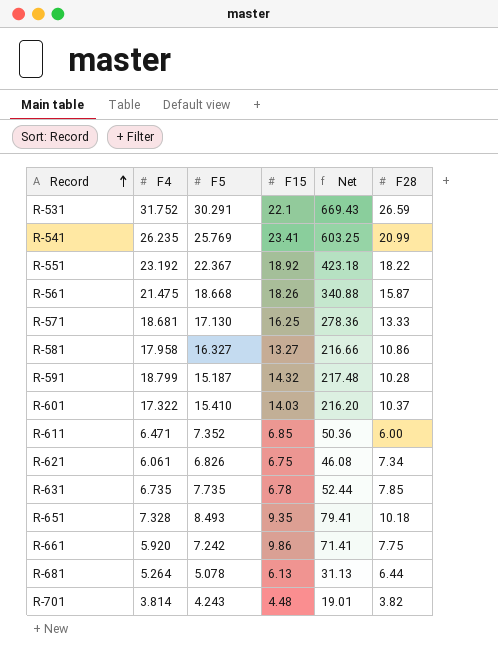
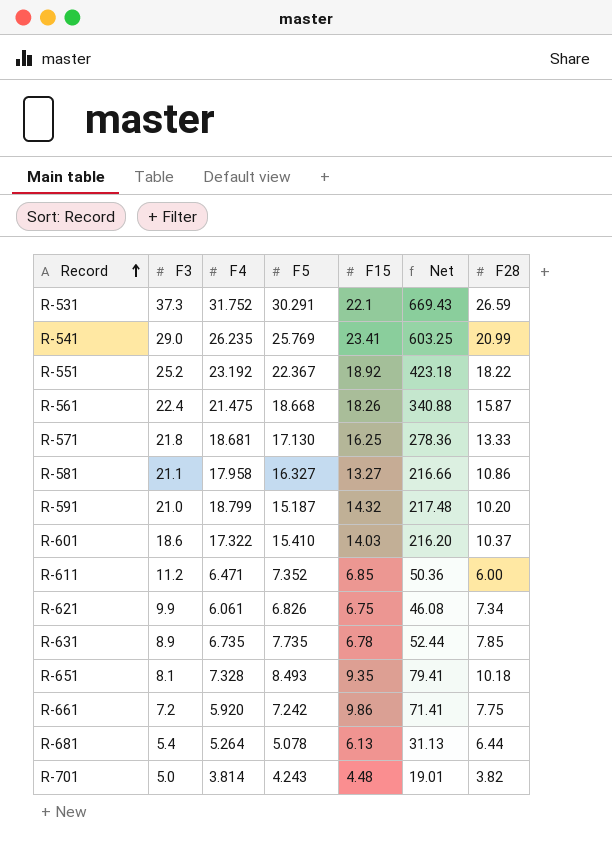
column F3 | position: none -> 2
R-591 | F28: 10.28 -> 10.20

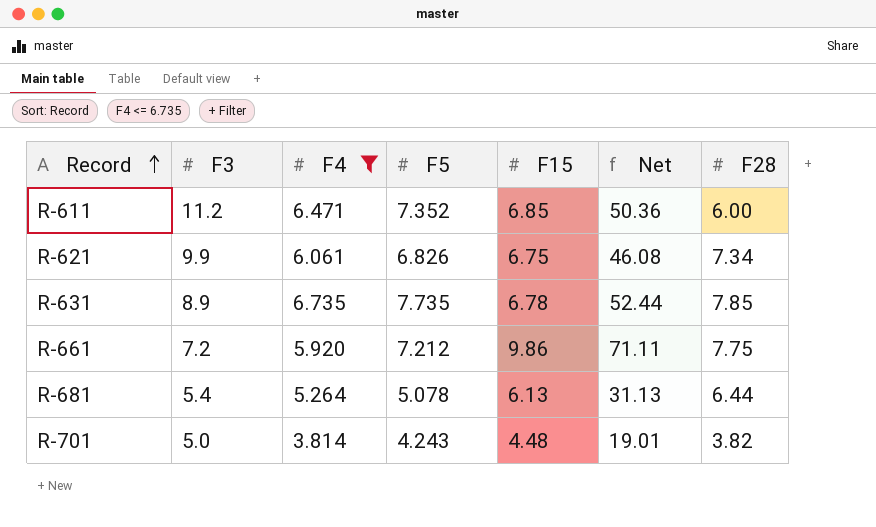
filter: none -> F4 <= 6.735
R-661 | F5: 7.242 -> 7.212
R-661 | Net: 71.41 -> 71.11

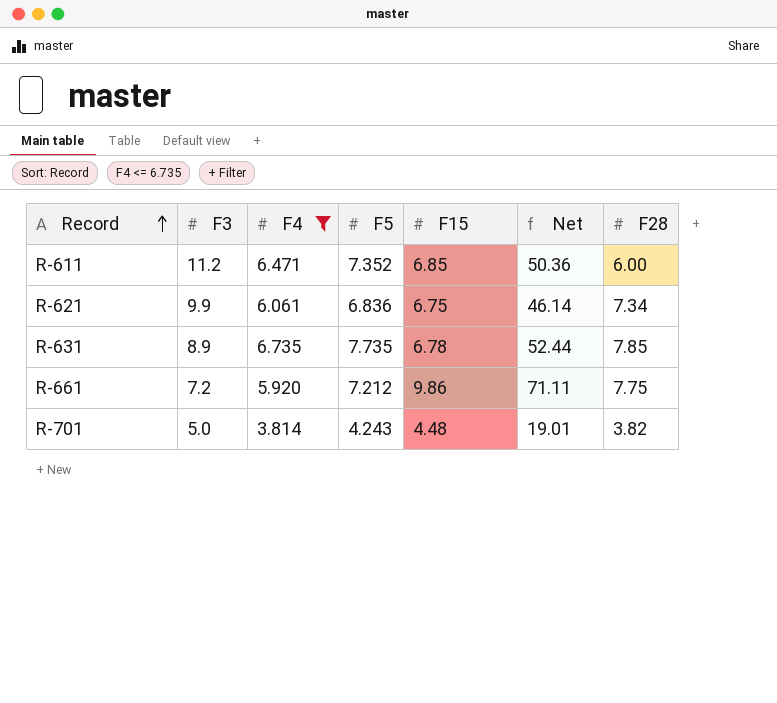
row R-681: 5.4 | 5.264 | 5.078 | 6.13 | 31.13 | 6.44 -> none
R-621 | F5: 6.826 -> 6.836
R-621 | Net: 46.08 -> 46.14

